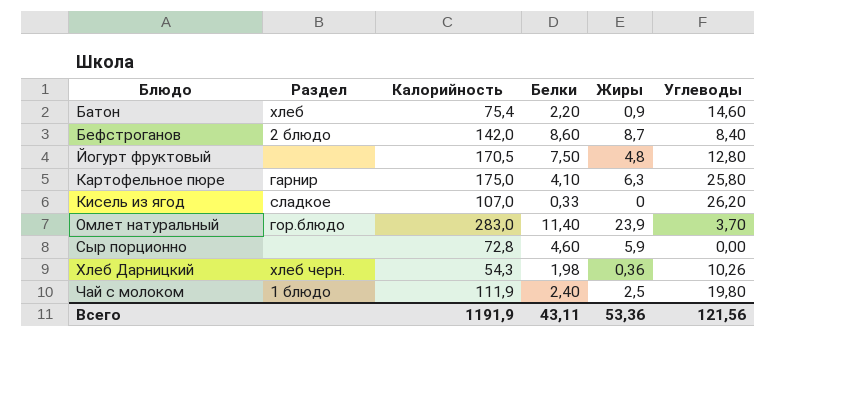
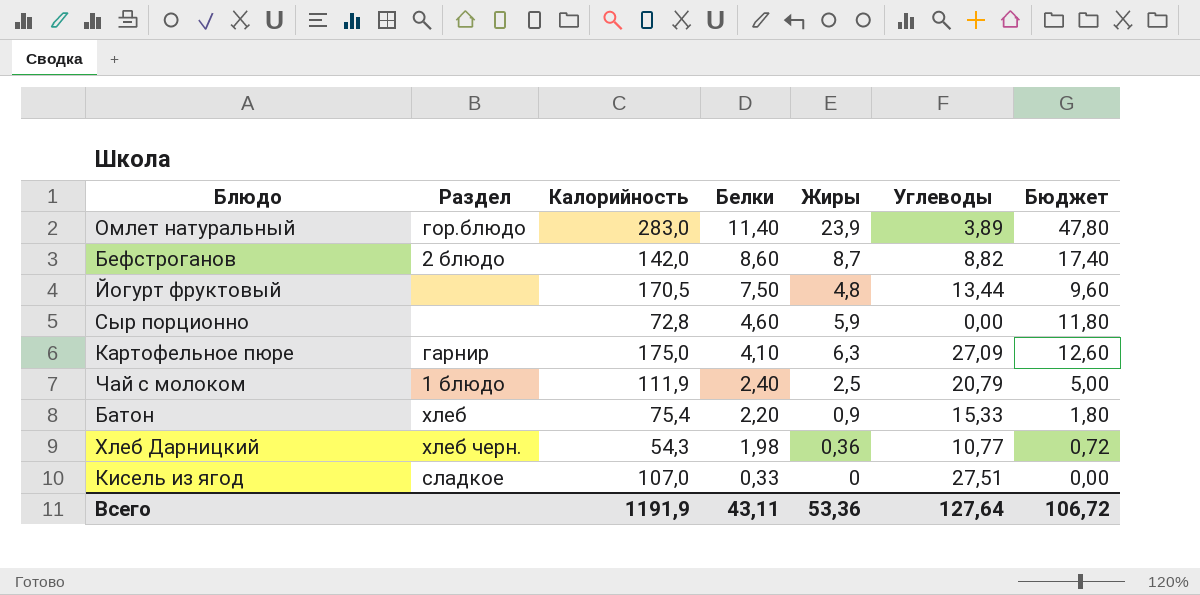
row order: Блюдо ascending -> Белки descending
column Бюджет | formula: none -> [Жиры] * 2
Омлет натуральный | Углеводы: 3,70 -> 3,89
Бефстроганов | Углеводы: 8,40 -> 8,82
Йогурт фруктовый | Углеводы: 12,80 -> 13,44
Картофельное пюре | Углеводы: 25,80 -> 27,09
Чай с молоком | Углеводы: 19,80 -> 20,79
Батон | Углеводы: 14,60 -> 15,33
Хлеб Дарницкий | Углеводы: 10,26 -> 10,77
Кисель из ягод | Углеводы: 26,20 -> 27,51
Всего | Углеводы: 121,56 -> 127,64

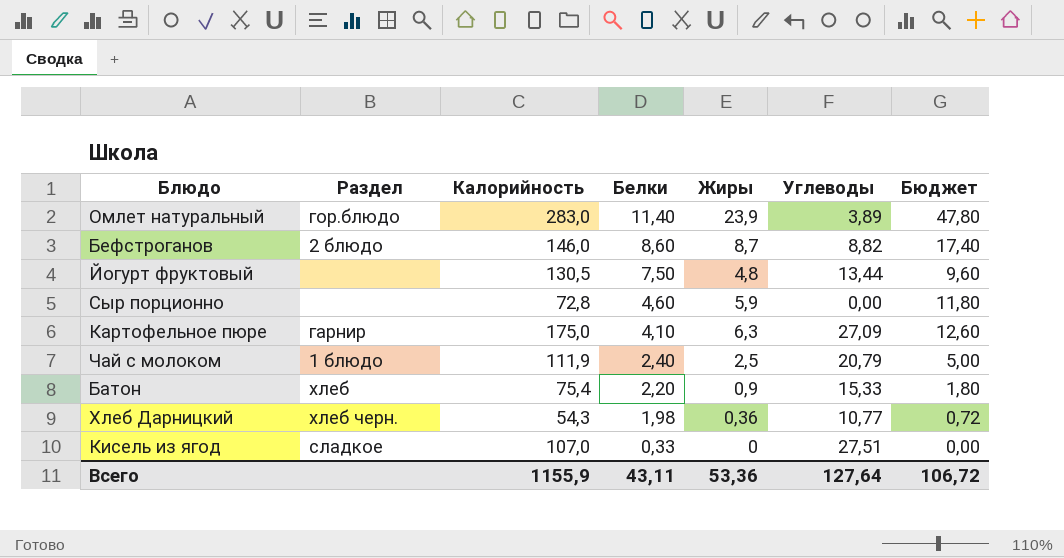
Бефстроганов | Калорийность: 142,0 -> 146,0
Йогурт фруктовый | Калорийность: 170,5 -> 130,5
Всего | Калорийность: 1191,9 -> 1155,9

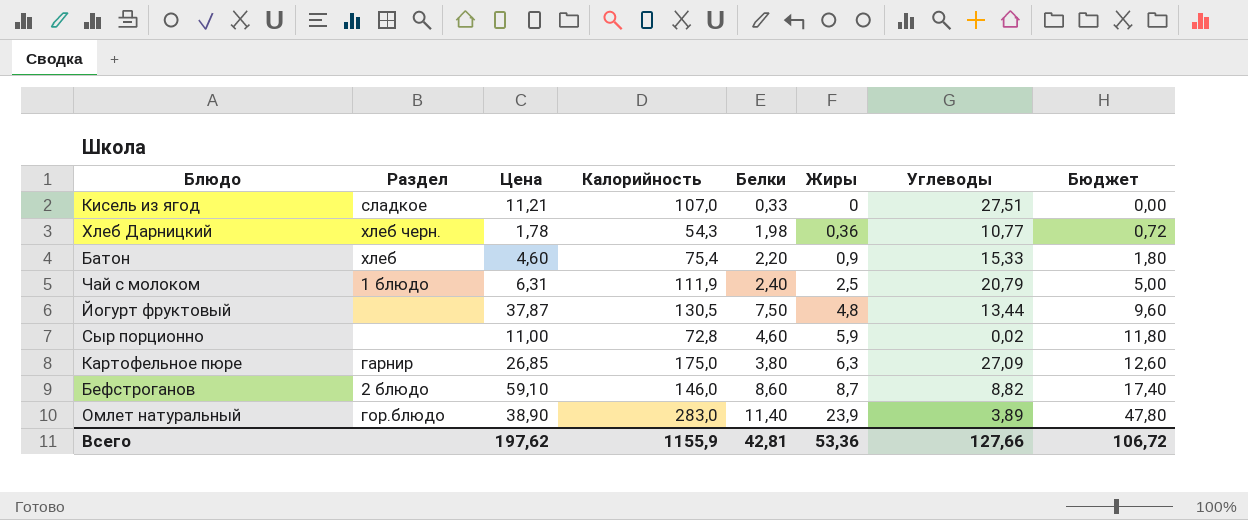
row order: Белки descending -> Жиры ascending
column Цена | position: none -> 3
Сыр порционно | Углеводы: 0,00 -> 0,02
Картофельное пюре | Белки: 4,10 -> 3,80
Всего | Белки: 43,11 -> 42,81
Всего | Углеводы: 127,64 -> 127,66

